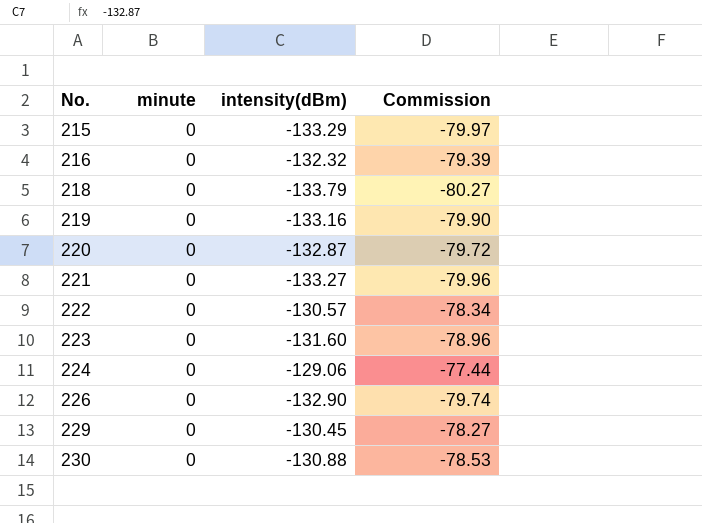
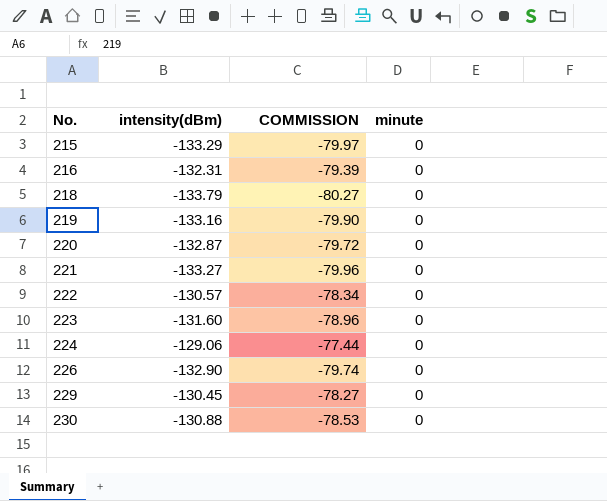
column name: Commission -> COMMISSION
column minute | position: 2 -> 4
216 | intensity(dBm): -132.32 -> -132.31

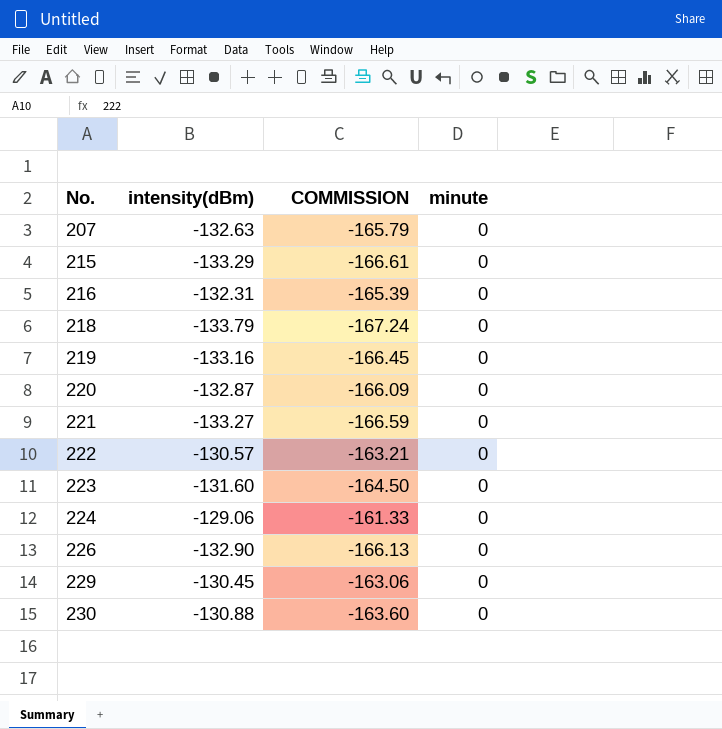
column COMMISSION | formula: [intensity(dBm)] * 0.6 -> [intensity(dBm)] * 1.25
row 207: none -> -132.63 | -165.79 | 0

